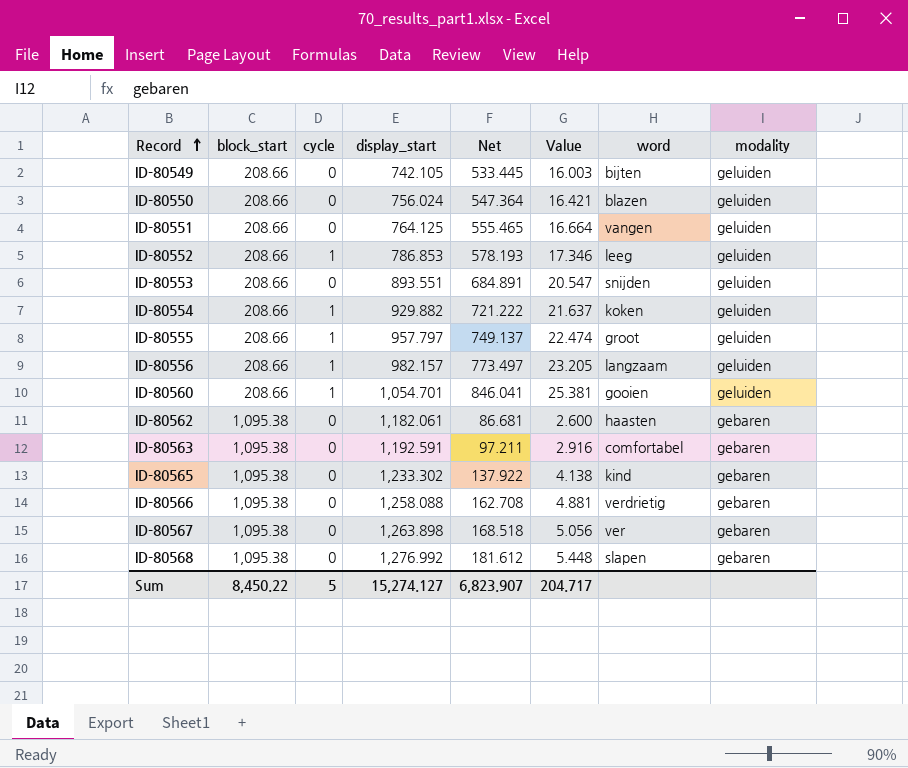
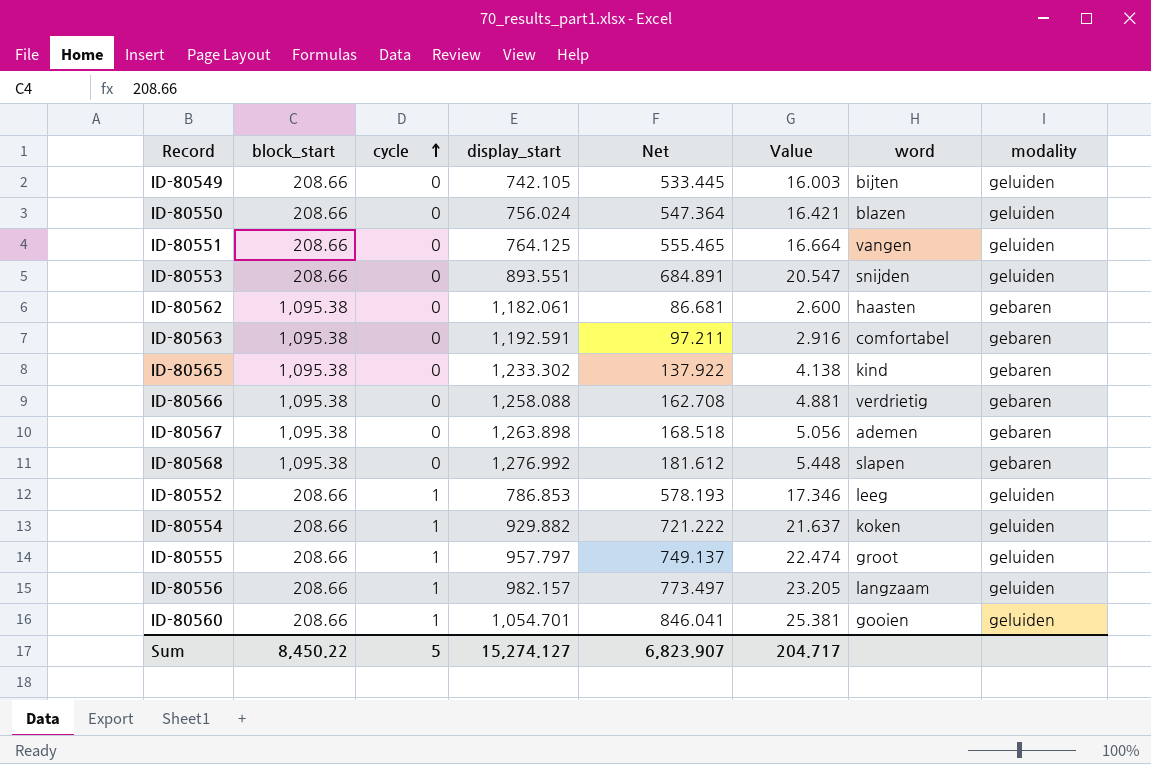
row order: Record ascending -> cycle ascending
ID-80567 | word: ver -> ademen

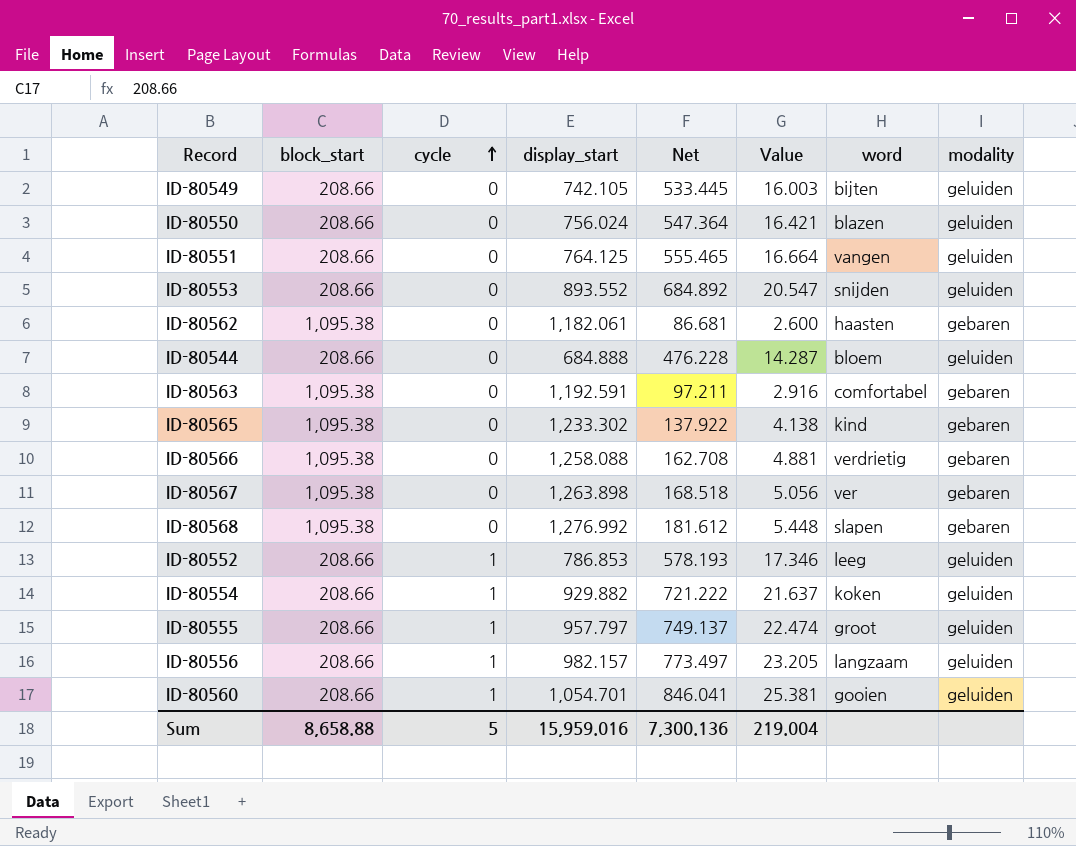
ID-80553 | display_start: 893.551 -> 893.552
ID-80553 | Net: 684.891 -> 684.892
row ID-80544: none -> 208.66 | 0 | 684.888 | 476.228 | 14.287 | bloem | geluiden
ID-80567 | word: ademen -> ver
Sum | block_start: 8,450.22 -> 8,658.88
Sum | display_start: 15,274.127 -> 15,959.016
Sum | Net: 6,823.907 -> 7,300.136
Sum | Value: 204.717 -> 219.004

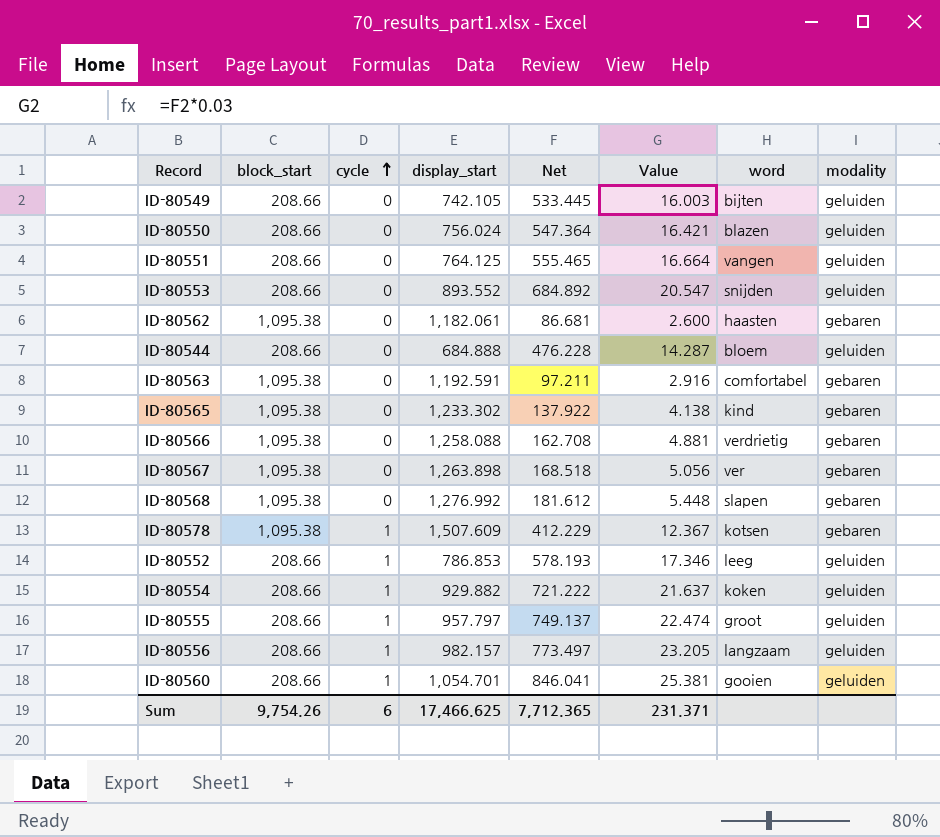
row ID-80578: none -> 1,095.38 | 1 | 1,507.609 | 412.229 | 12.367 | kotsen | gebaren
Sum | block_start: 8,658.88 -> 9,754.26
Sum | cycle: 5 -> 6
Sum | display_start: 15,959.016 -> 17,466.625
Sum | Net: 7,300.136 -> 7,712.365
Sum | Value: 219.004 -> 231.371

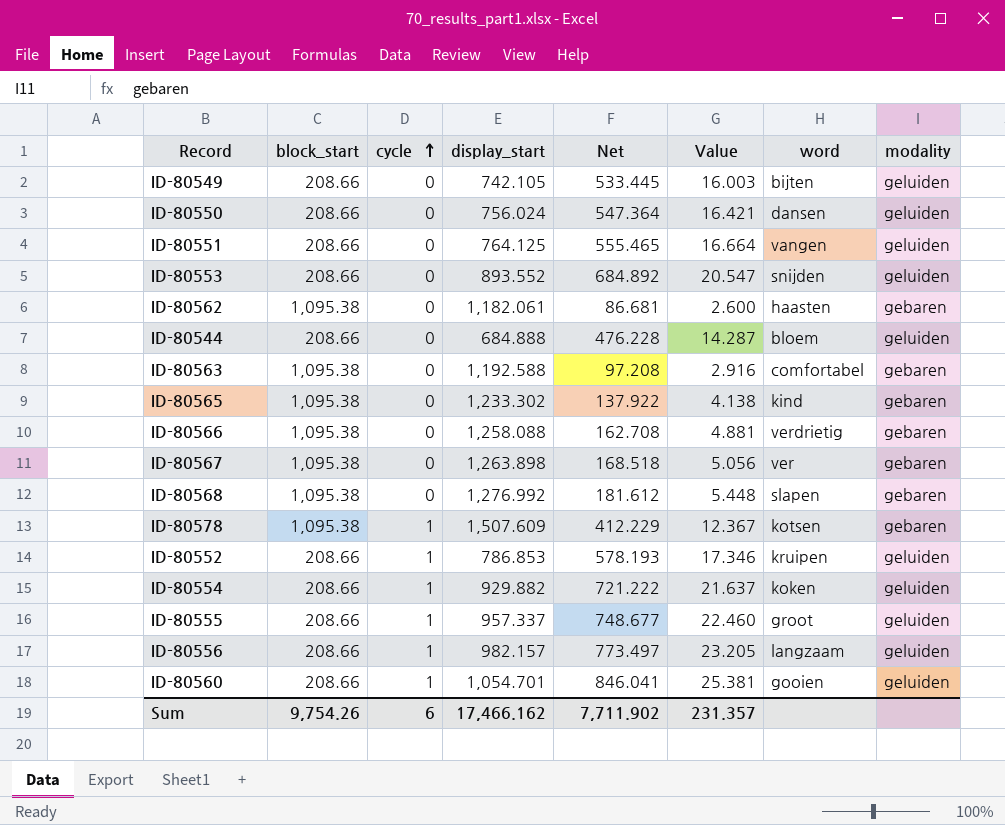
ID-80550 | word: blazen -> dansen
ID-80563 | display_start: 1,192.591 -> 1,192.588
ID-80563 | Net: 97.211 -> 97.208
ID-80552 | word: leeg -> kruipen
ID-80555 | display_start: 957.797 -> 957.337
ID-80555 | Net: 749.137 -> 748.677
ID-80555 | Value: 22.474 -> 22.460
Sum | display_start: 17,466.625 -> 17,466.162
Sum | Net: 7,712.365 -> 7,711.902
Sum | Value: 231.371 -> 231.357

